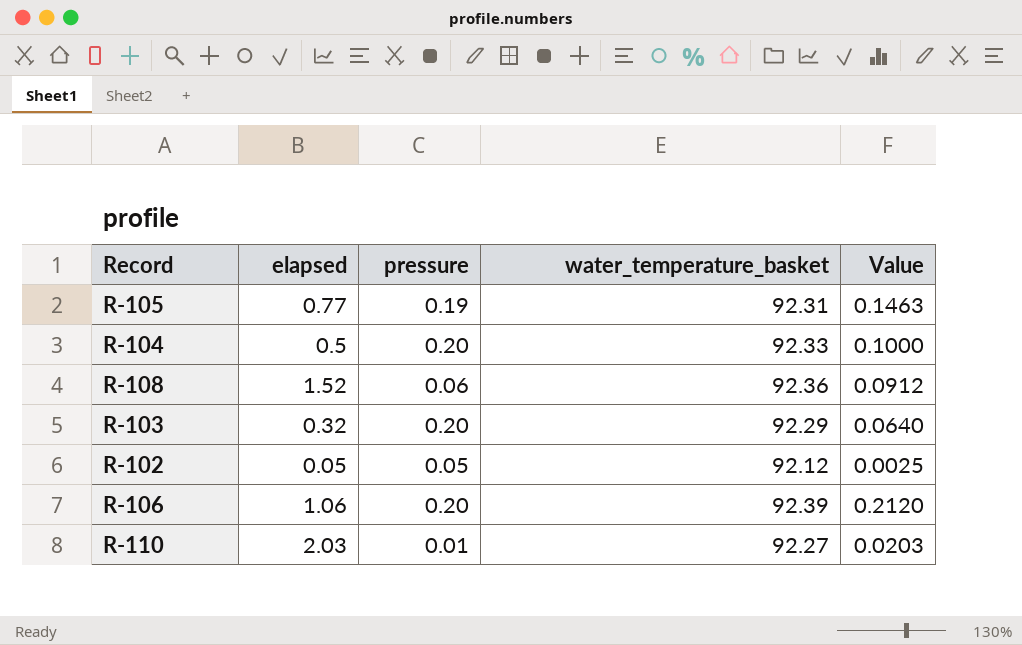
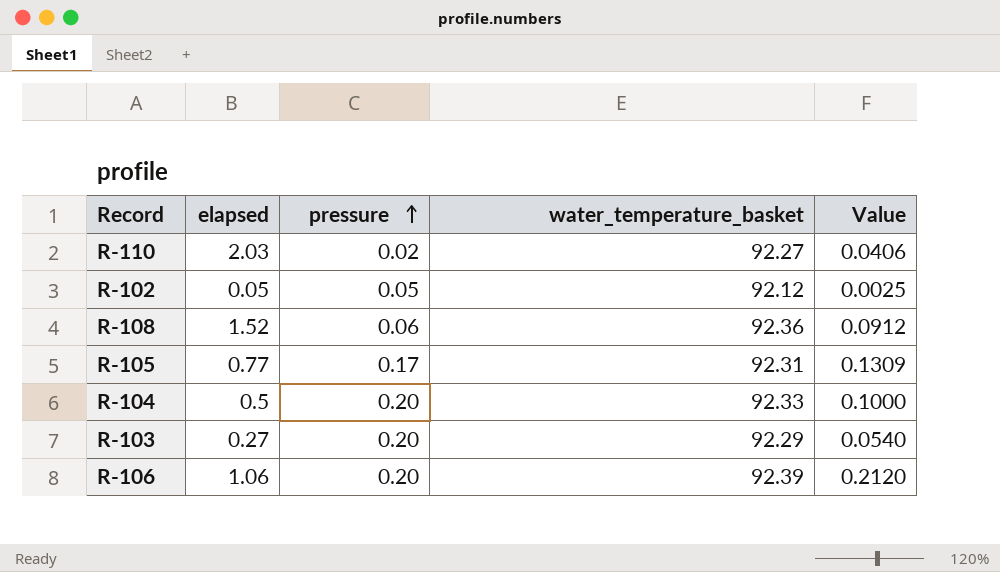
row order: none -> pressure ascending
R-110 | pressure: 0.01 -> 0.02
R-110 | Value: 0.0203 -> 0.0406
R-105 | pressure: 0.19 -> 0.17
R-105 | Value: 0.1463 -> 0.1309
R-103 | elapsed: 0.32 -> 0.27
R-103 | Value: 0.0640 -> 0.0540

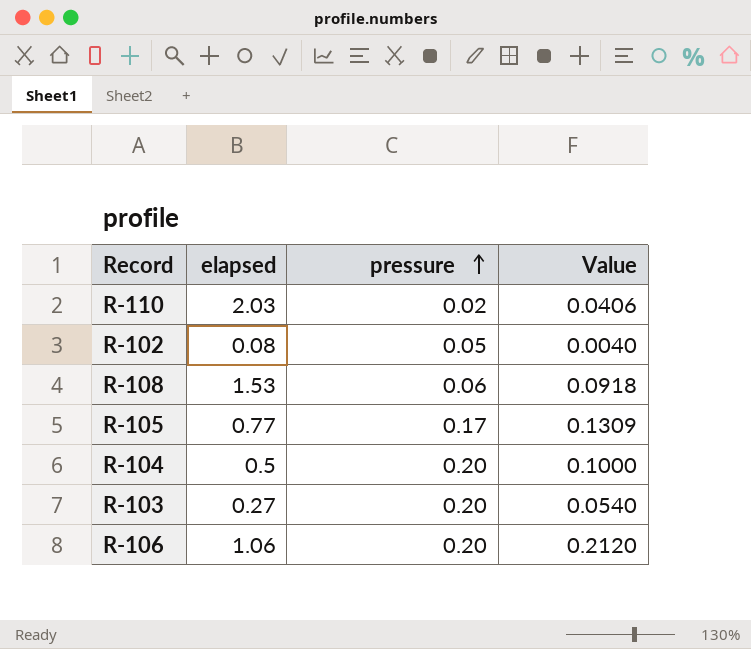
column water_temperature_basket | position: 4 -> none
R-102 | elapsed: 0.05 -> 0.08
R-102 | Value: 0.0025 -> 0.0040
R-108 | elapsed: 1.52 -> 1.53
R-108 | Value: 0.0912 -> 0.0918

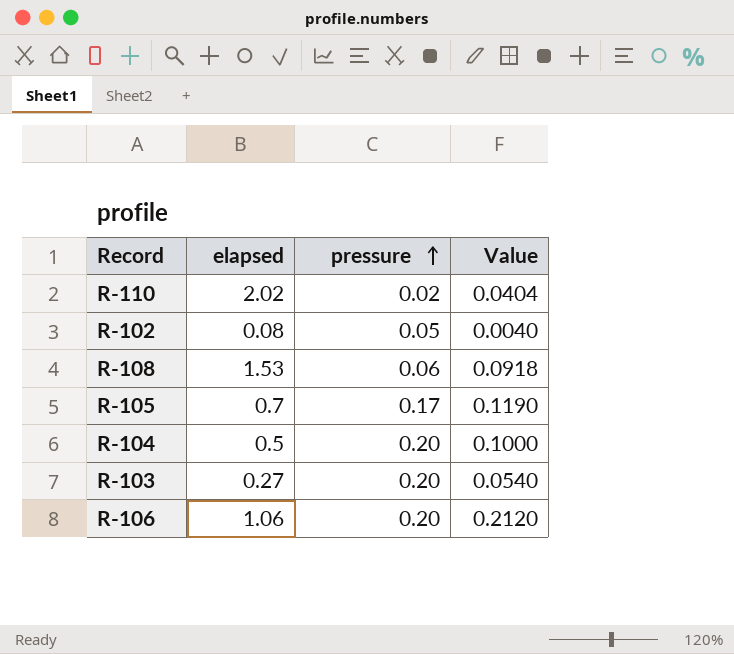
R-110 | elapsed: 2.03 -> 2.02
R-110 | Value: 0.0406 -> 0.0404
R-105 | elapsed: 0.77 -> 0.7
R-105 | Value: 0.1309 -> 0.1190

